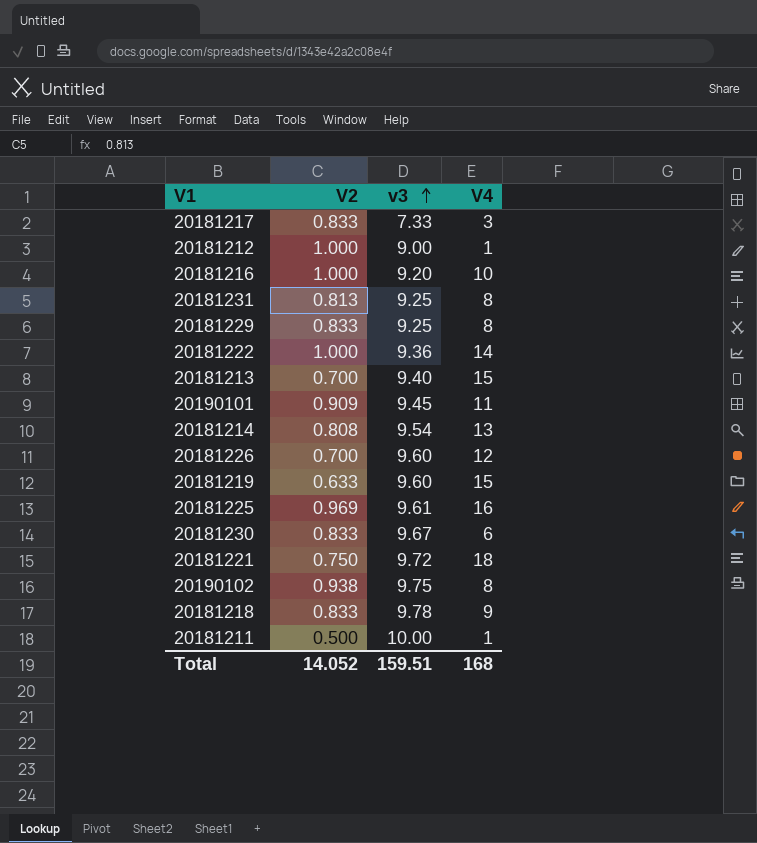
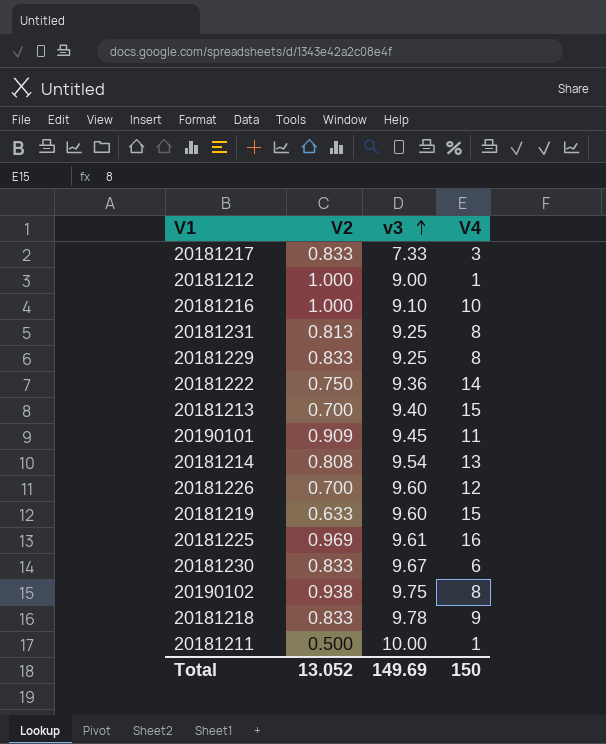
row 20181221: 0.750 | 9.72 | 18 -> none
20181216 | v3: 9.20 -> 9.10
20181222 | V2: 1.000 -> 0.750
Total | V2: 14.052 -> 13.052
Total | v3: 159.51 -> 149.69
Total | V4: 168 -> 150

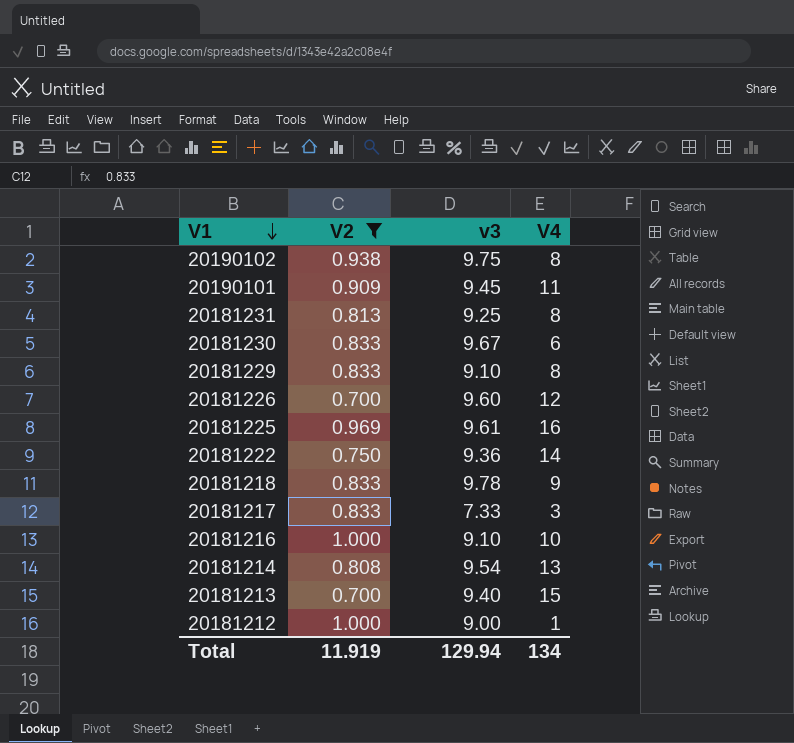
filter: none -> V2 >= 0.700
row order: v3 ascending -> V1 descending
20181229 | v3: 9.25 -> 9.10
Total | V2: 13.052 -> 11.919
Total | v3: 149.69 -> 129.94
Total | V4: 150 -> 134

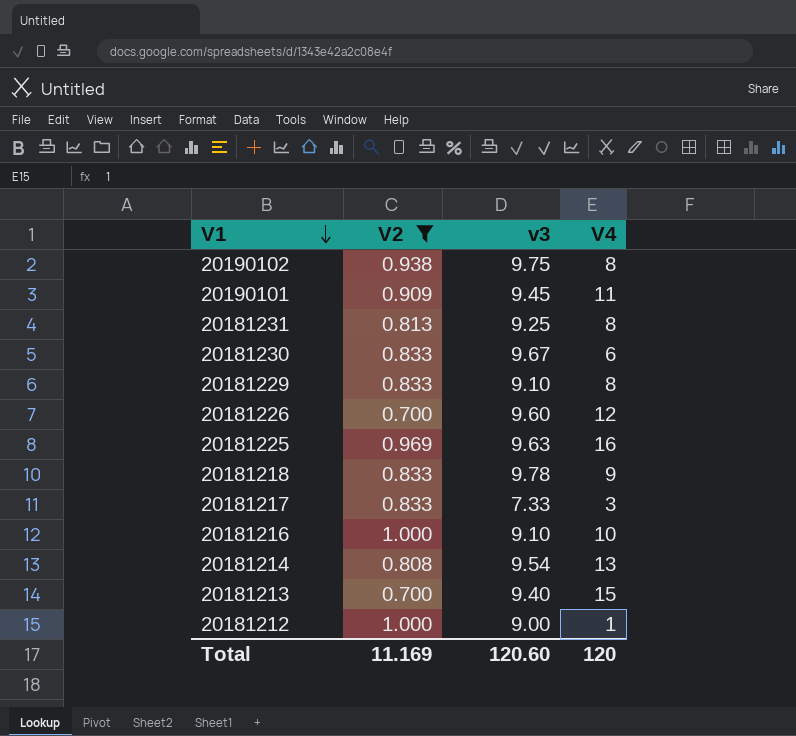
row 20181222: 0.750 | 9.36 | 14 -> none
20181225 | v3: 9.61 -> 9.63
Total | V2: 11.919 -> 11.169
Total | v3: 129.94 -> 120.60
Total | V4: 134 -> 120

